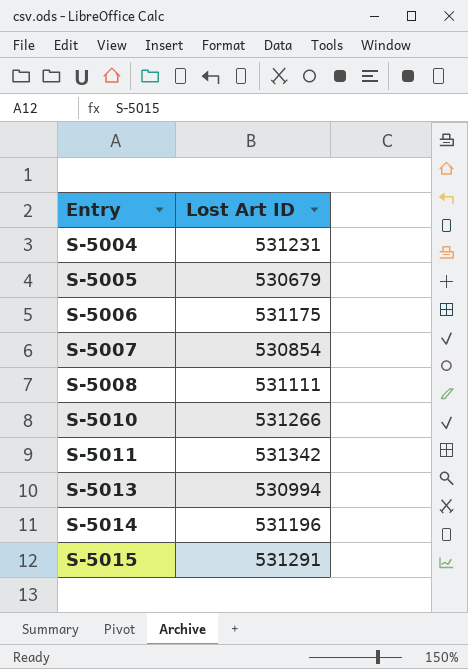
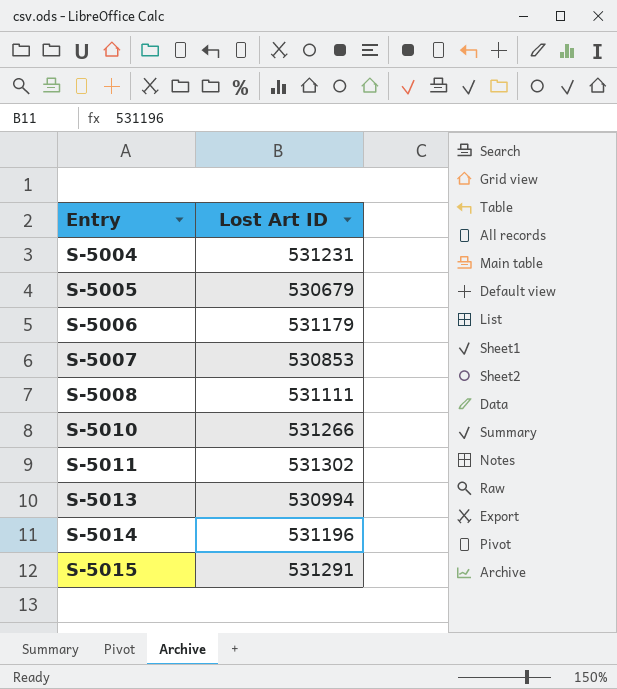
S-5006 | Lost Art ID: 531175 -> 531179
S-5007 | Lost Art ID: 530854 -> 530853
S-5011 | Lost Art ID: 531342 -> 531302

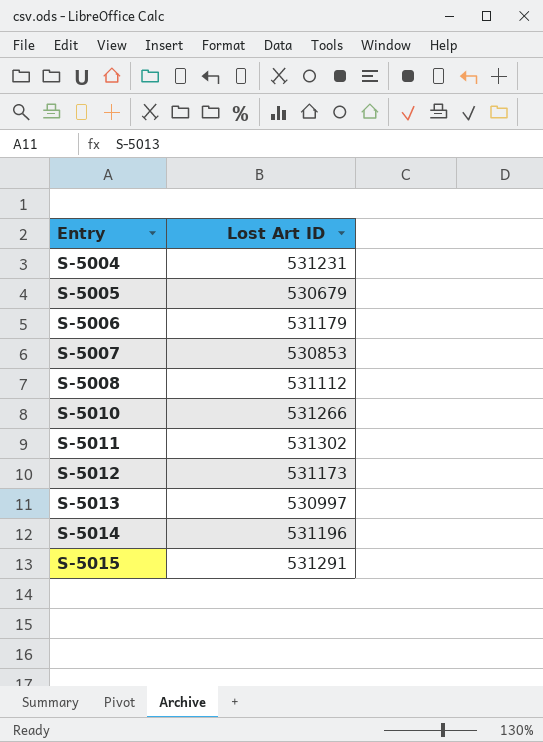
S-5008 | Lost Art ID: 531111 -> 531112
row S-5012: none -> 531173
S-5013 | Lost Art ID: 530994 -> 530997

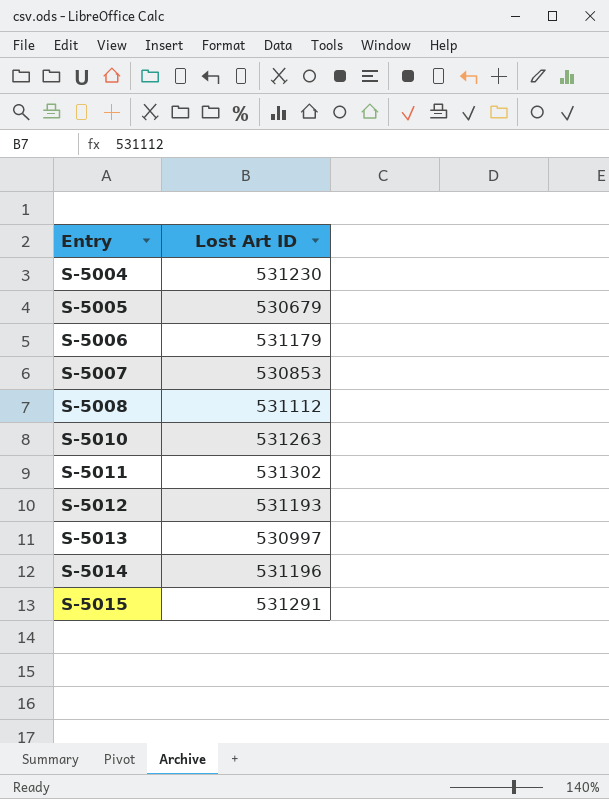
S-5004 | Lost Art ID: 531231 -> 531230
S-5010 | Lost Art ID: 531266 -> 531263
S-5012 | Lost Art ID: 531173 -> 531193

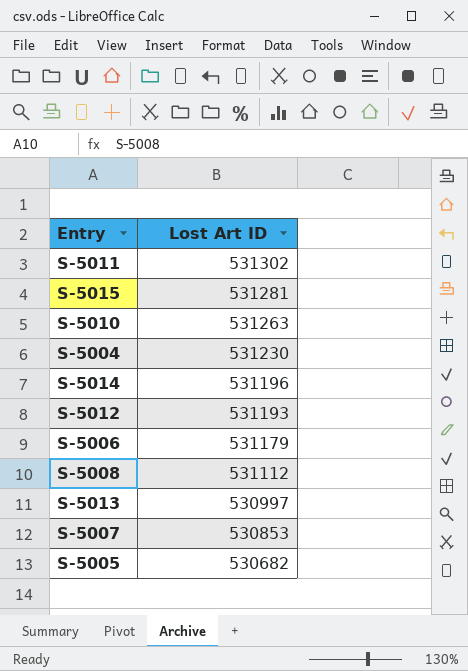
row order: Entry ascending -> Lost Art ID descending
S-5015 | Lost Art ID: 531291 -> 531281
S-5005 | Lost Art ID: 530679 -> 530682

